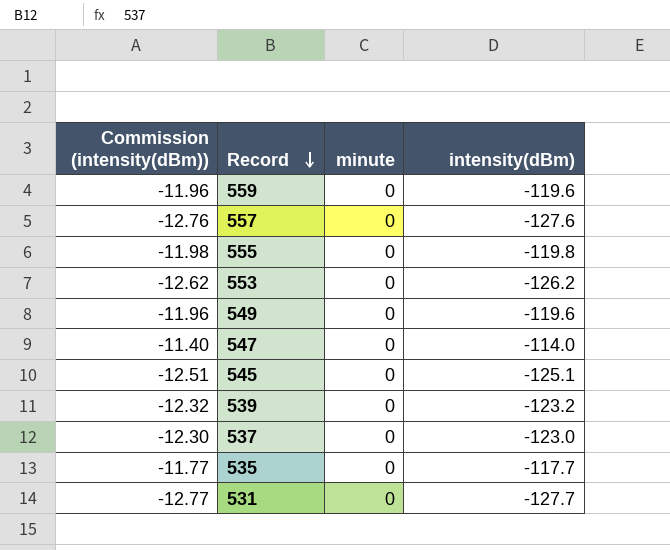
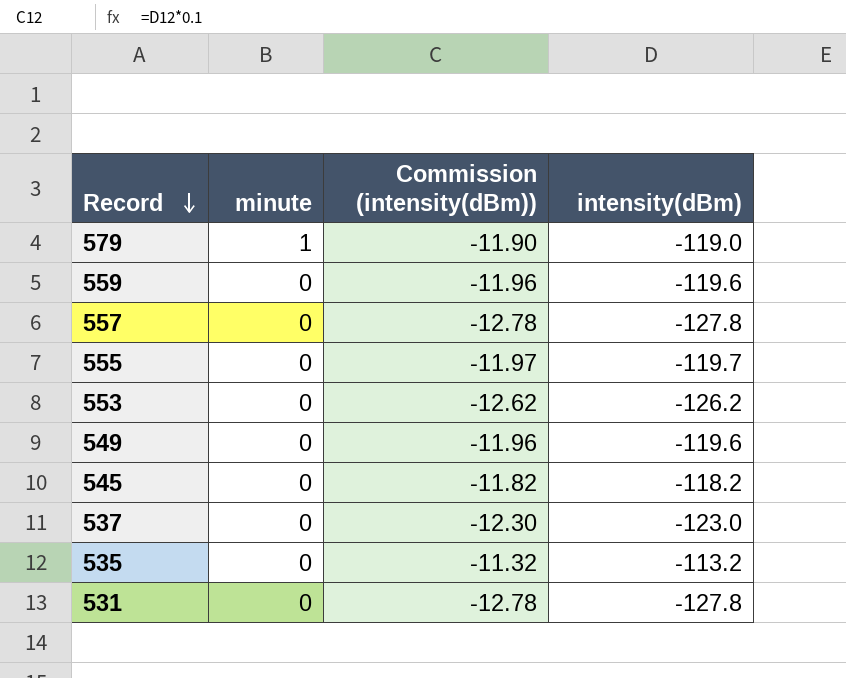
column Commission (intensity(dBm)) | position: 1 -> 3
row 547: -11.40 | 0 | -114.0 -> none
row 539: -12.32 | 0 | -123.2 -> none
row 579: none -> 1 | -11.90 | -119.0
557 | Commission (intensity(dBm)): -12.76 -> -12.78
557 | intensity(dBm): -127.6 -> -127.8
555 | Commission (intensity(dBm)): -11.98 -> -11.97
555 | intensity(dBm): -119.8 -> -119.7
545 | Commission (intensity(dBm)): -12.51 -> -11.82
545 | intensity(dBm): -125.1 -> -118.2
535 | Commission (intensity(dBm)): -11.77 -> -11.32
535 | intensity(dBm): -117.7 -> -113.2
531 | Commission (intensity(dBm)): -12.77 -> -12.78
531 | intensity(dBm): -127.7 -> -127.8

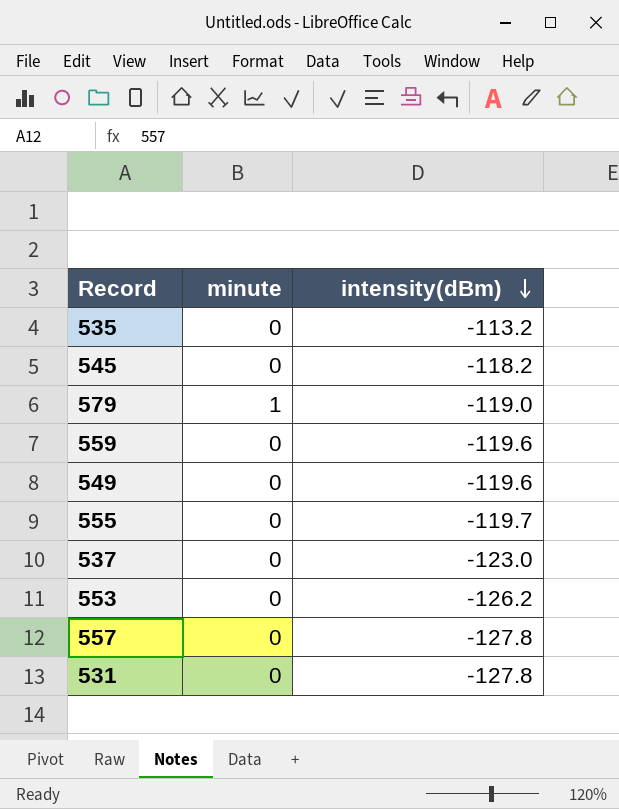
row order: Record descending -> intensity(dBm) descending
column Commission (intensity(dBm)) | formula: [intensity(dBm)] * 0.1 -> none

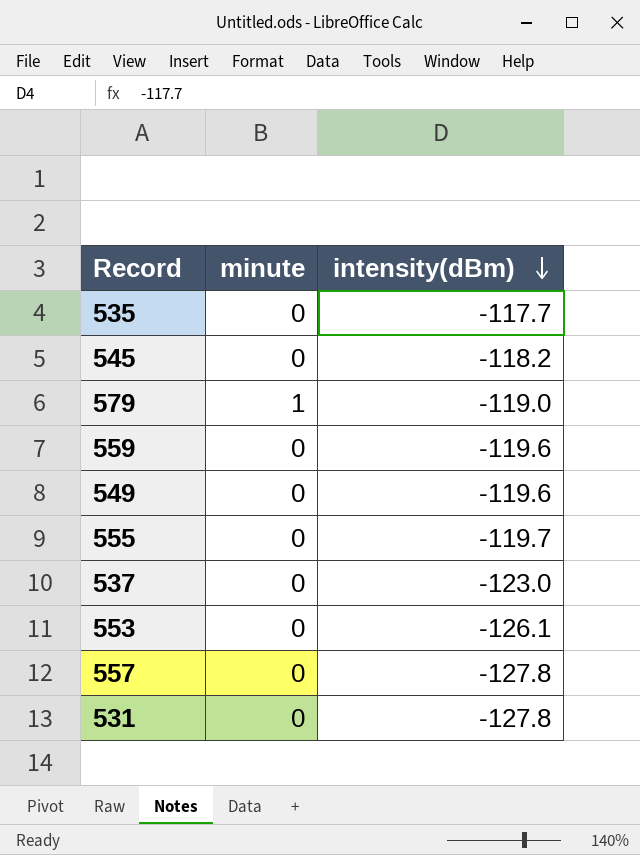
535 | intensity(dBm): -113.2 -> -117.7
553 | intensity(dBm): -126.2 -> -126.1

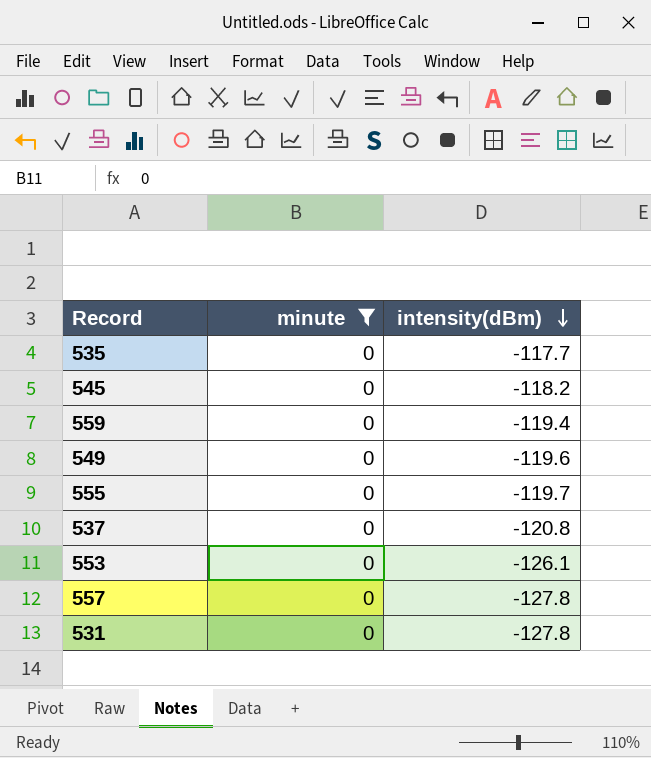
filter: none -> minute = 0
559 | intensity(dBm): -119.6 -> -119.4
537 | intensity(dBm): -123.0 -> -120.8

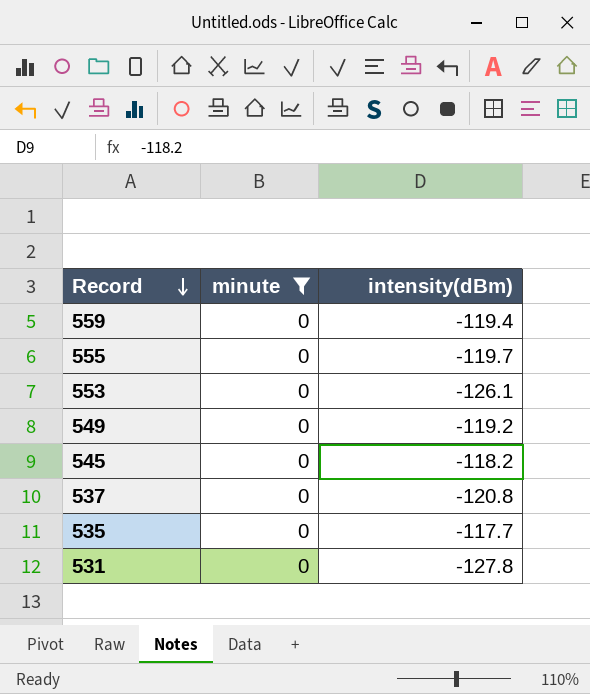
row order: intensity(dBm) descending -> Record descending
row 557: 0 | -127.8 -> none
549 | intensity(dBm): -119.6 -> -119.2

